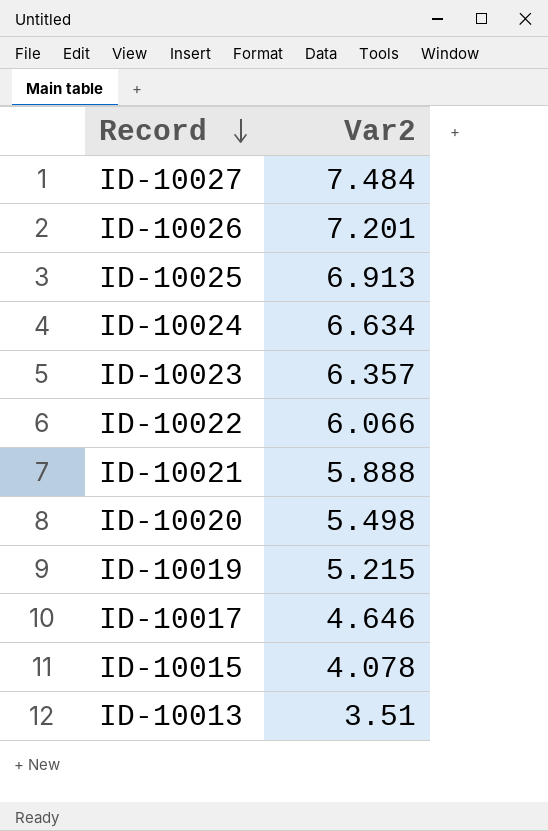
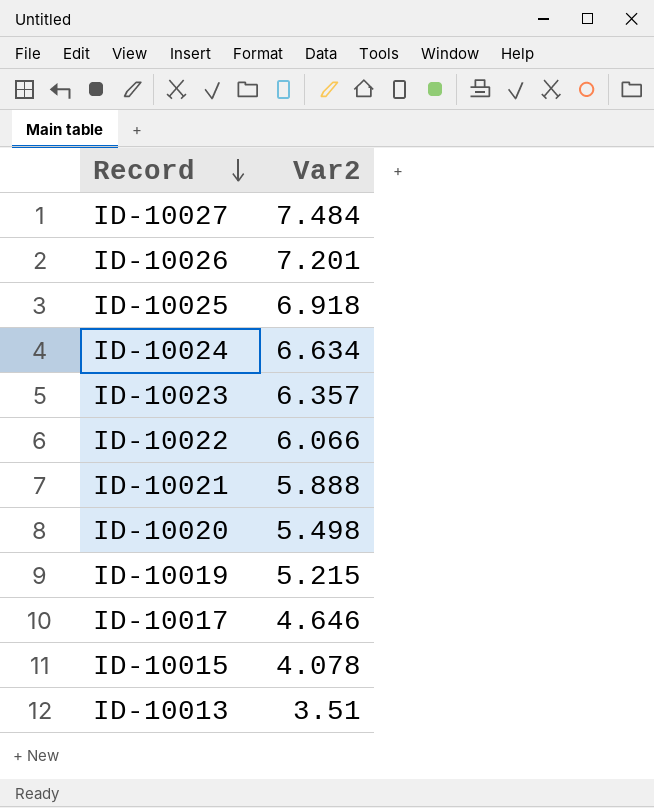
ID-10025 | Var2: 6.913 -> 6.918

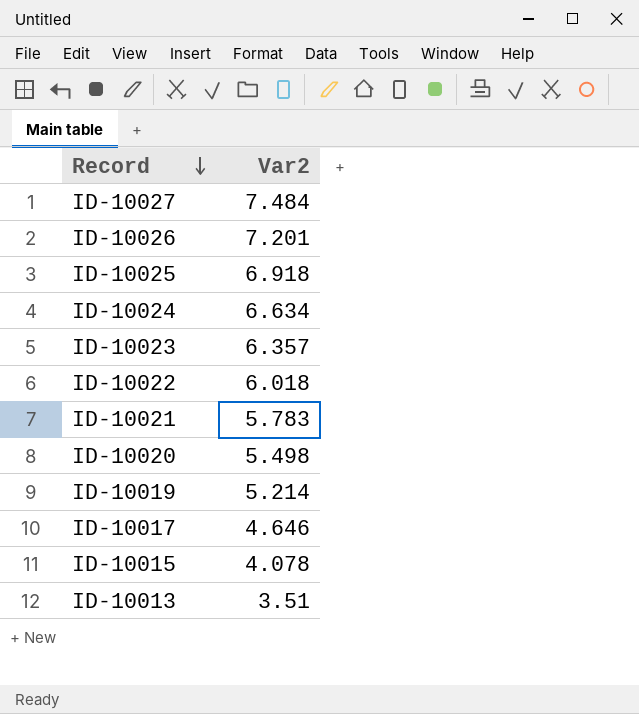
ID-10022 | Var2: 6.066 -> 6.018
ID-10021 | Var2: 5.888 -> 5.783
ID-10019 | Var2: 5.215 -> 5.214

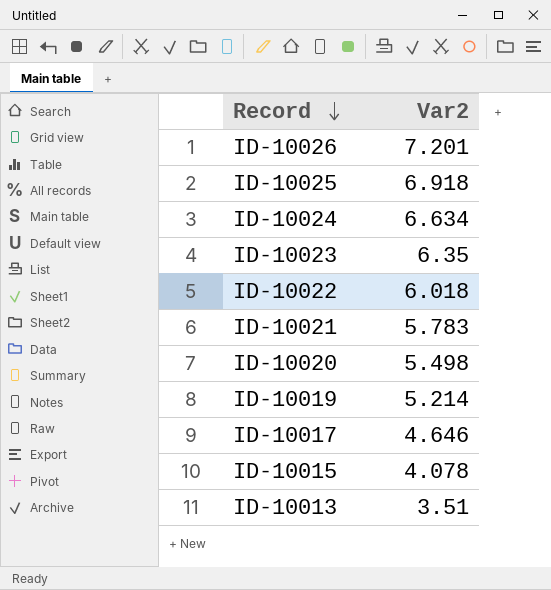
row ID-10027: 7.484 -> none
ID-10023 | Var2: 6.357 -> 6.35

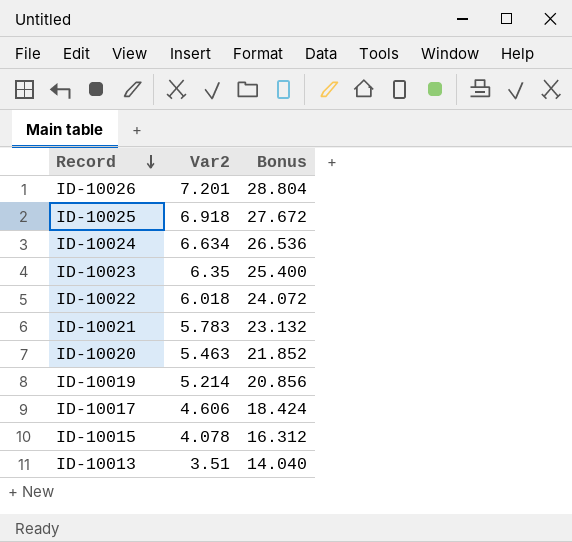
column Bonus | formula: none -> [Var2] * 4
ID-10020 | Var2: 5.498 -> 5.463
ID-10017 | Var2: 4.646 -> 4.606

